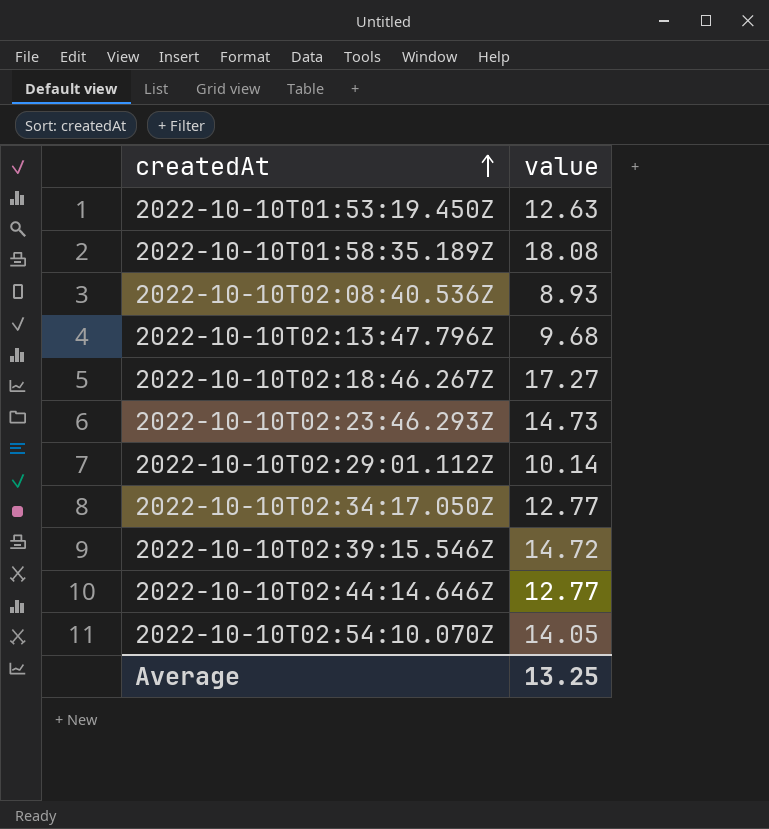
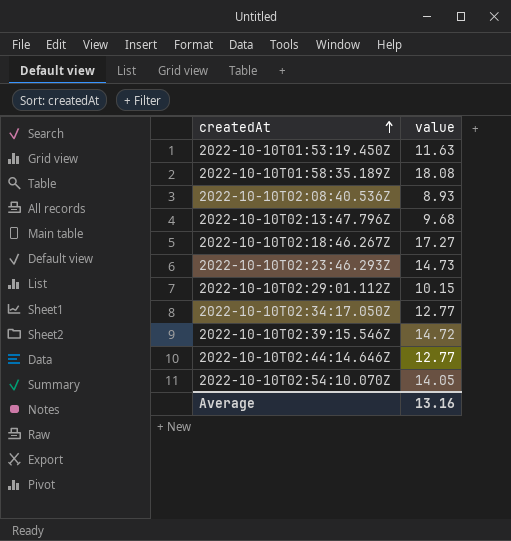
2022-10-10T01:53:19.450Z | value: 12.63 -> 11.63
2022-10-10T02:29:01.112Z | value: 10.14 -> 10.15
Average | value: 13.25 -> 13.16

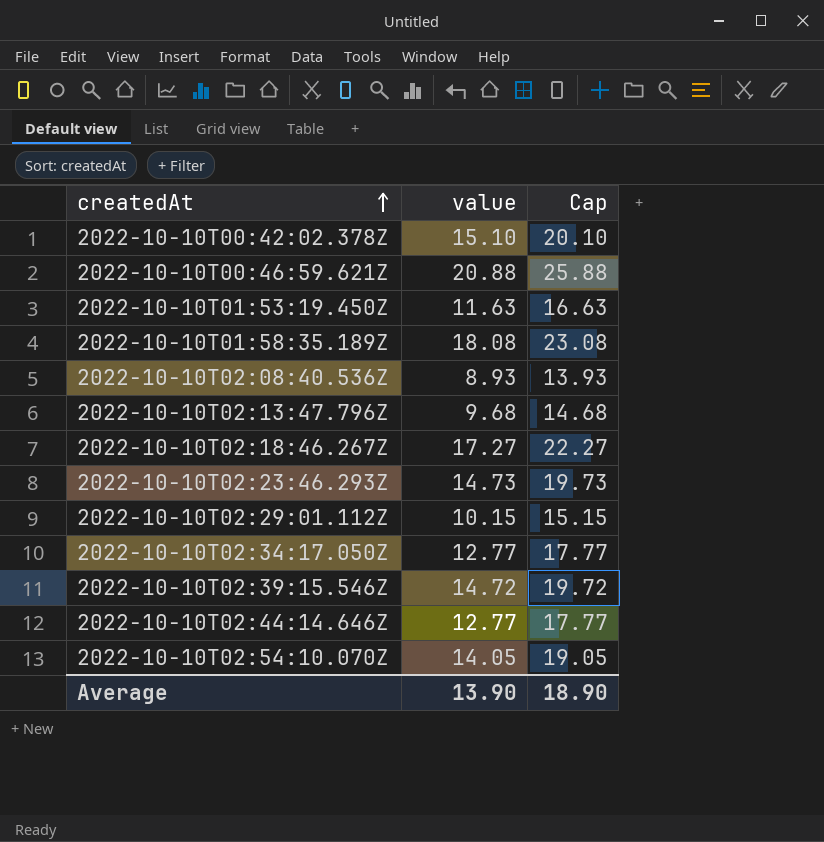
column Cap | formula: none -> [value] + 5
row 2022-10-10T00:42:02.378Z: none -> 15.10 | 20.10
row 2022-10-10T00:46:59.621Z: none -> 20.88 | 25.88
Average | value: 13.16 -> 13.90

